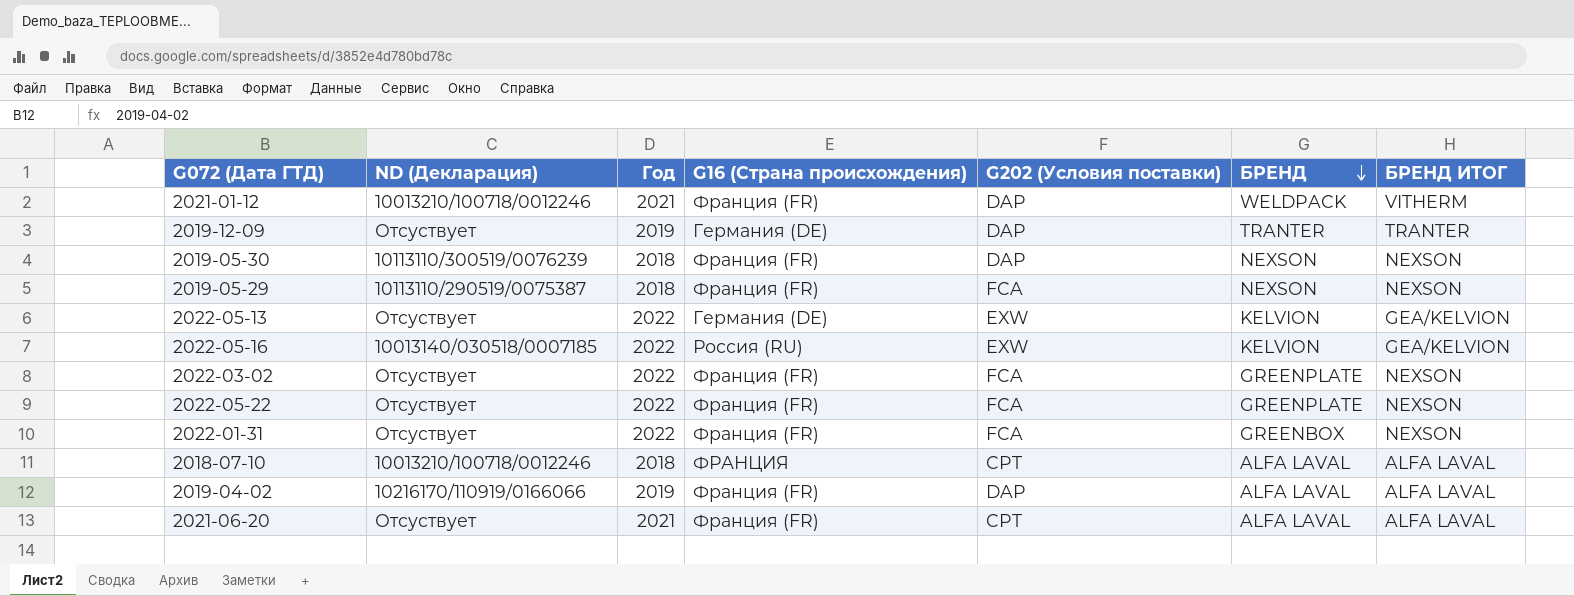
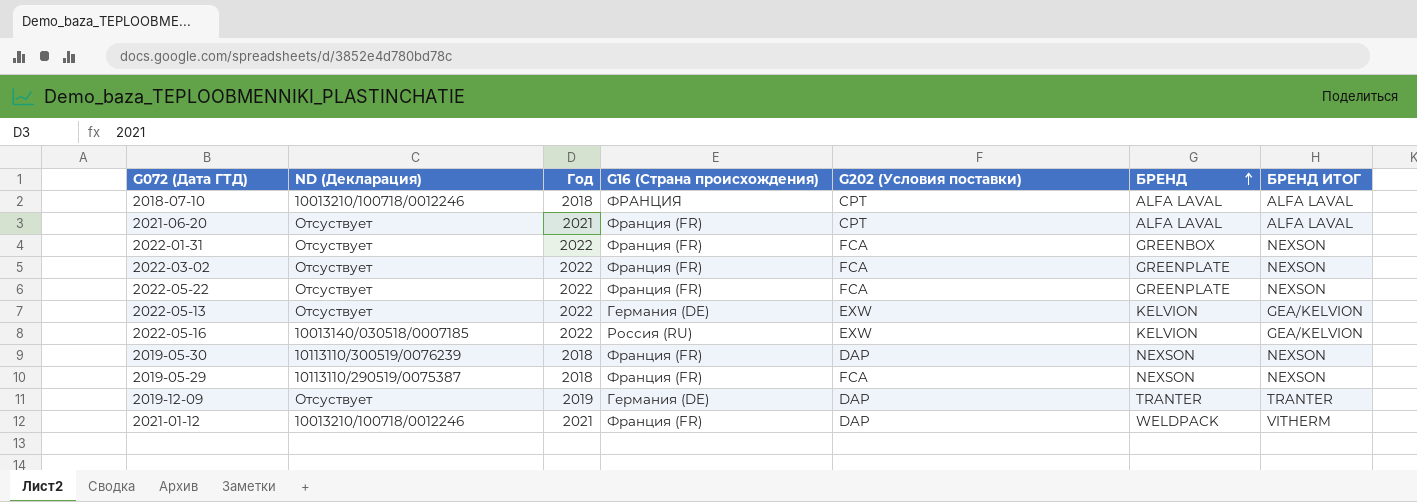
row order: БРЕНД descending -> БРЕНД ascending
row 2019-04-02: 10216170/110919/0166066 | 2019 | Франция (FR) | DAP | ALFA LAVAL | ALFA LAVAL -> none

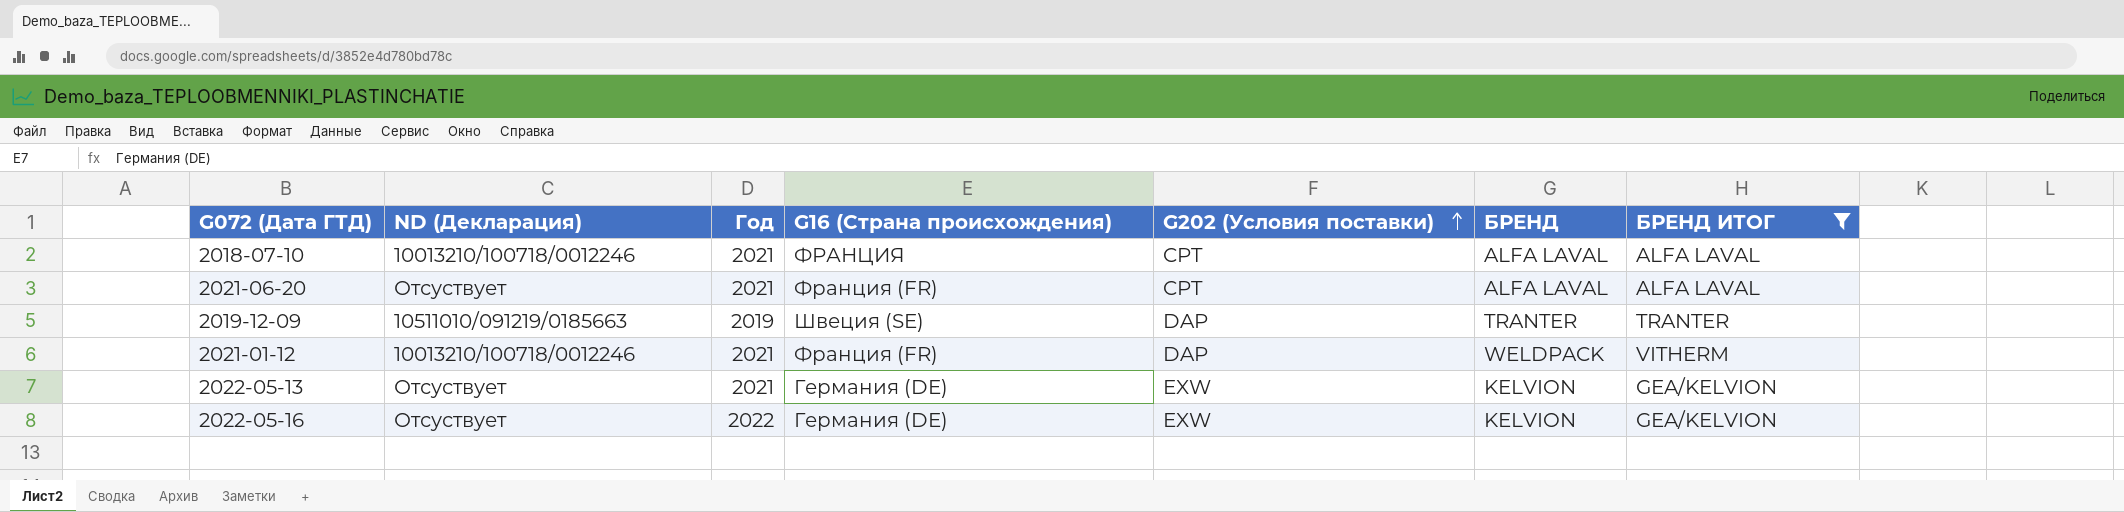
filter: none -> БРЕНД ИТОГ != NEXSON
row order: БРЕНД ascending -> G202 (Условия поставки) ascending
2018-07-10 | Год: 2018 -> 2021
2019-12-09 | ND (Декларация): Отсуствует -> 10511010/091219/0185663
2019-12-09 | G16 (Страна происхождения): Германия (DE) -> Швеция (SE)
2022-05-13 | Год: 2022 -> 2021
2022-05-16 | ND (Декларация): 10013140/030518/0007185 -> Отсуствует
2022-05-16 | G16 (Страна происхождения): Россия (RU) -> Германия (DE)

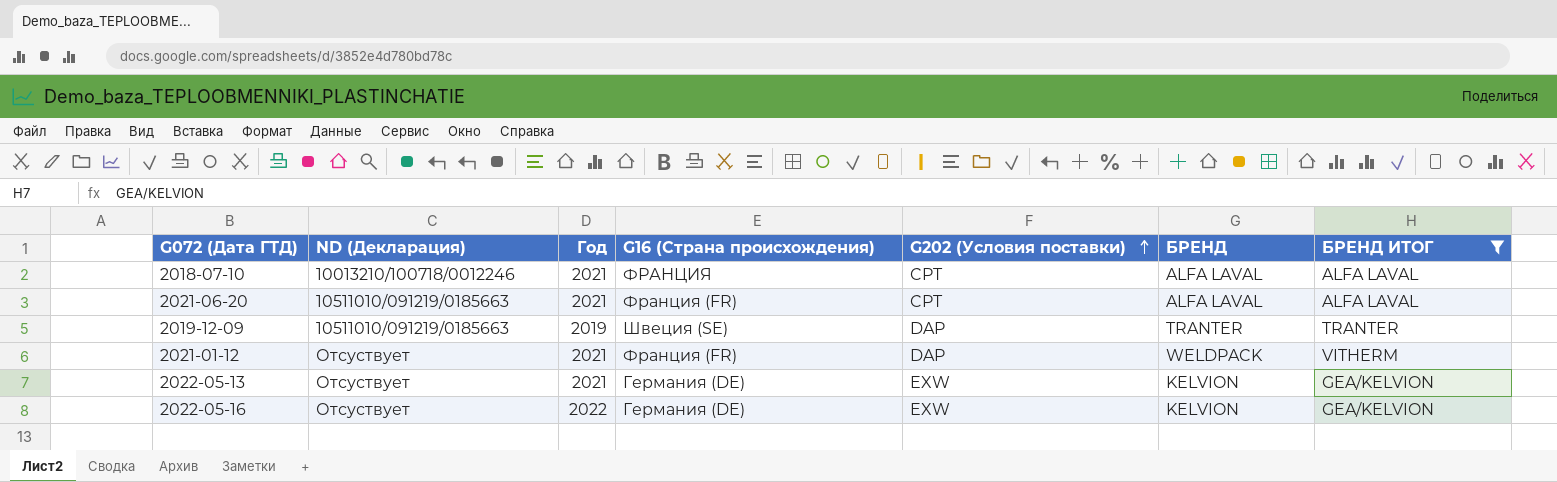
2021-06-20 | ND (Декларация): Отсуствует -> 10511010/091219/0185663
2021-01-12 | ND (Декларация): 10013210/100718/0012246 -> Отсуствует

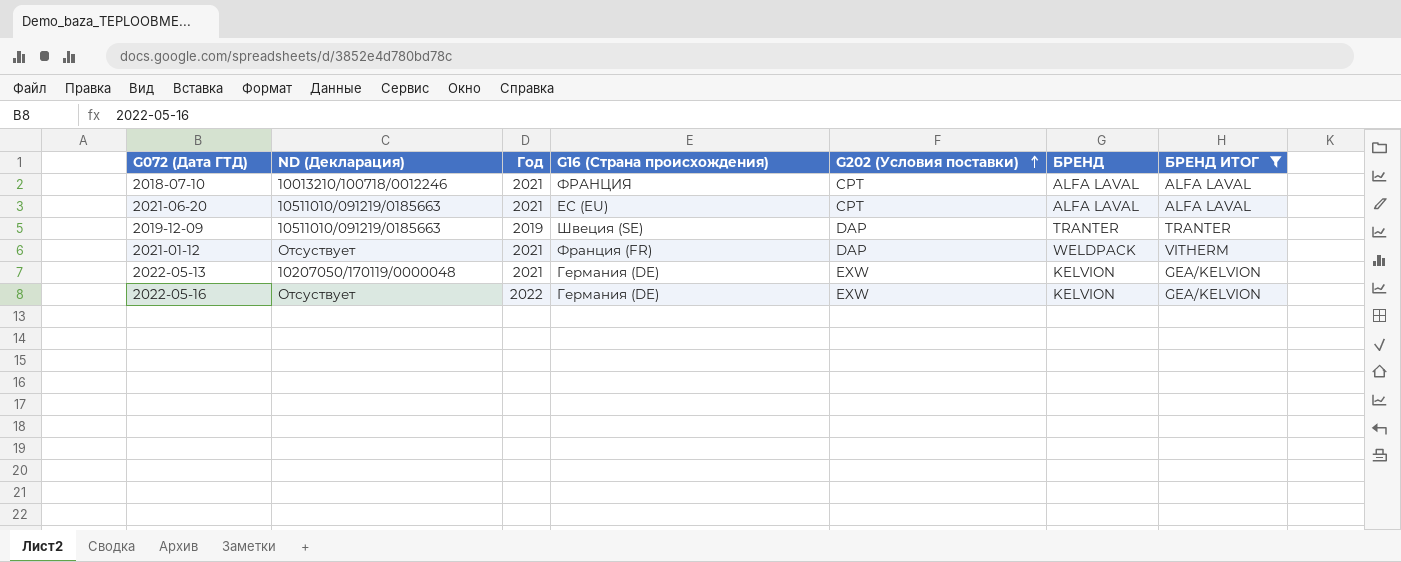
2021-06-20 | G16 (Страна происхождения): Франция (FR) -> ЕС (EU)
2022-05-13 | ND (Декларация): Отсуствует -> 10207050/170119/0000048

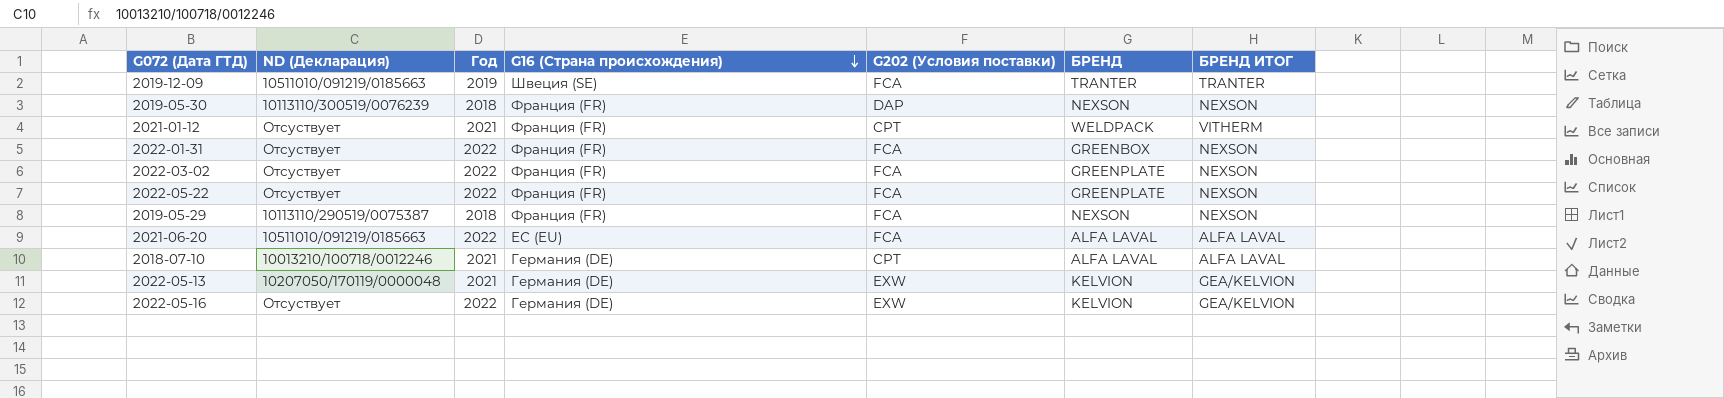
filter: БРЕНД ИТОГ != NEXSON -> none
row order: G202 (Условия поставки) ascending -> G16 (Страна происхождения) descending
2019-12-09 | G202 (Условия поставки): DAP -> FCA
2021-01-12 | G202 (Условия поставки): DAP -> CPT
2021-06-20 | Год: 2021 -> 2022
2021-06-20 | G202 (Условия поставки): CPT -> FCA
2018-07-10 | G16 (Страна происхождения): ФРАНЦИЯ -> Германия (DE)

